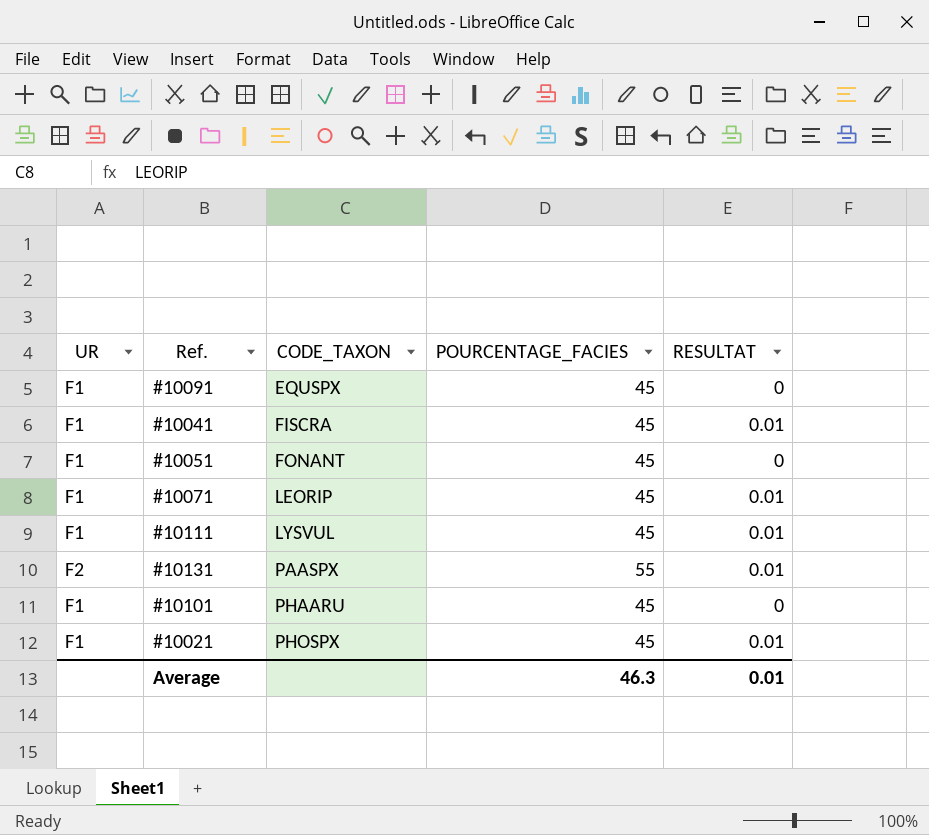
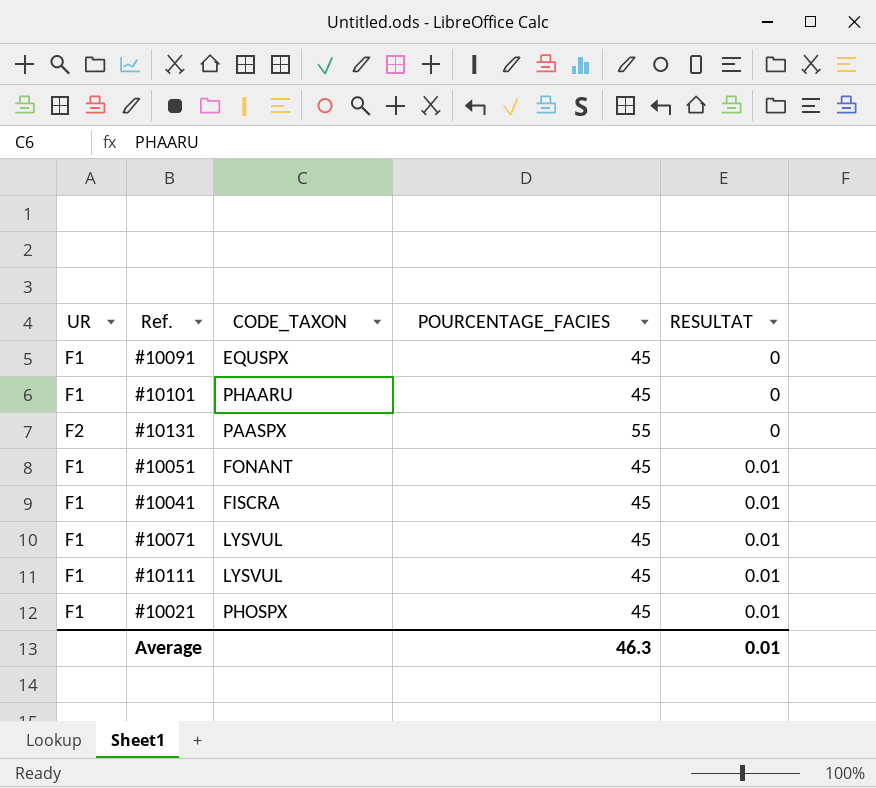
row order: CODE_TAXON ascending -> RESULTAT ascending
#10131 | RESULTAT: 0.01 -> 0
#10051 | RESULTAT: 0 -> 0.01
#10071 | CODE_TAXON: LEORIP -> LYSVUL

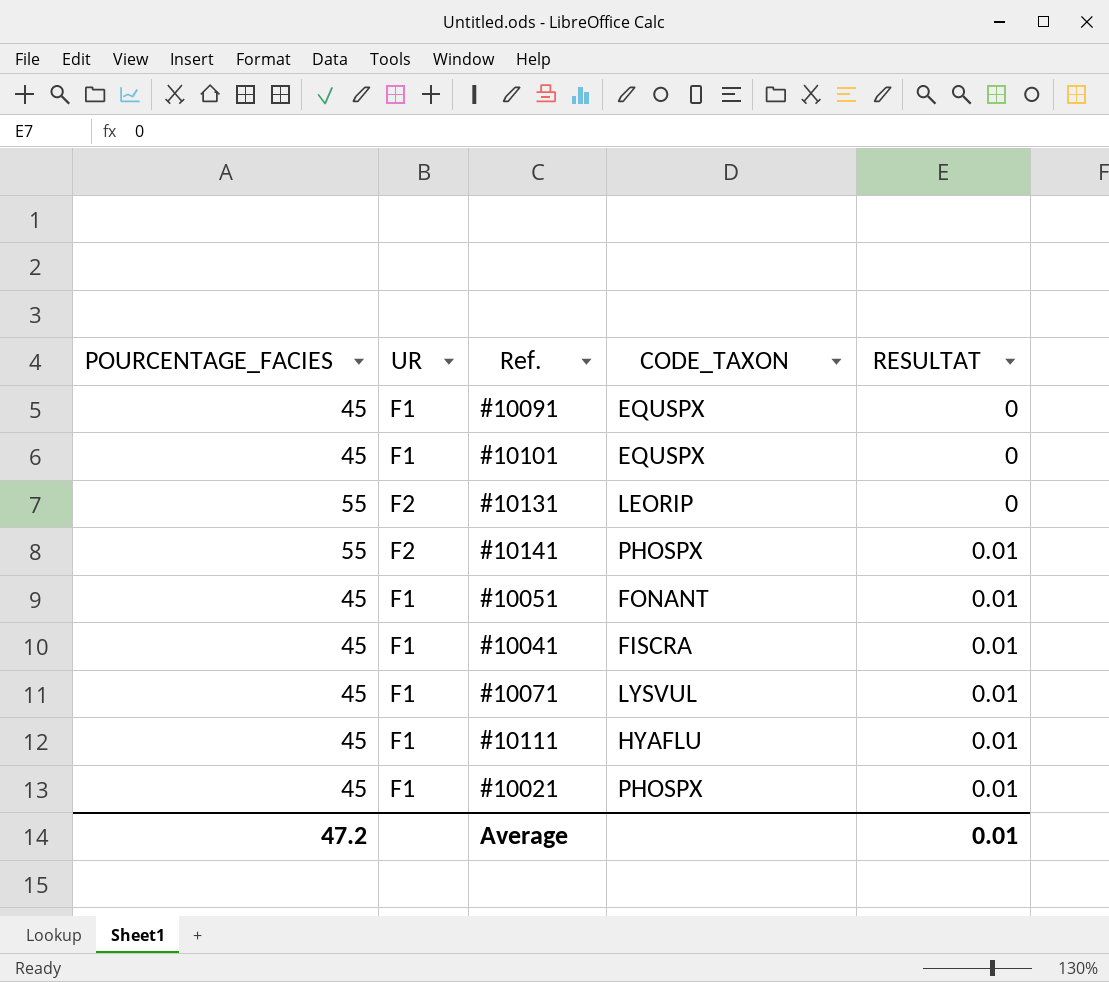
column POURCENTAGE_FACIES | position: 4 -> 1
#10101 | CODE_TAXON: PHAARU -> EQUSPX
#10131 | CODE_TAXON: PAASPX -> LEORIP
row #10141: none -> 55 | F2 | PHOSPX | 0.01
#10111 | CODE_TAXON: LYSVUL -> HYAFLU
Average | POURCENTAGE_FACIES: 46.3 -> 47.2

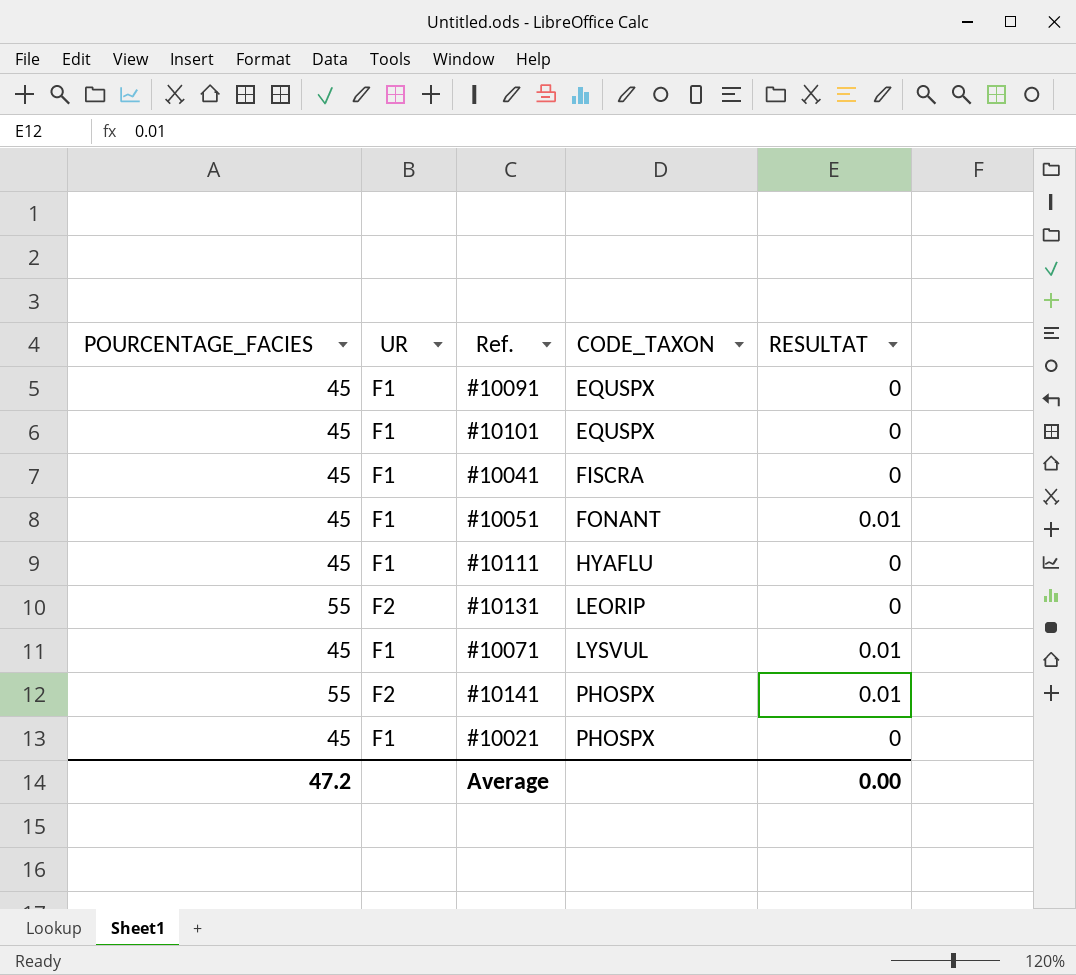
row order: RESULTAT ascending -> CODE_TAXON ascending
#10041 | RESULTAT: 0.01 -> 0
#10111 | RESULTAT: 0.01 -> 0
#10021 | RESULTAT: 0.01 -> 0
Average | RESULTAT: 0.01 -> 0.00

